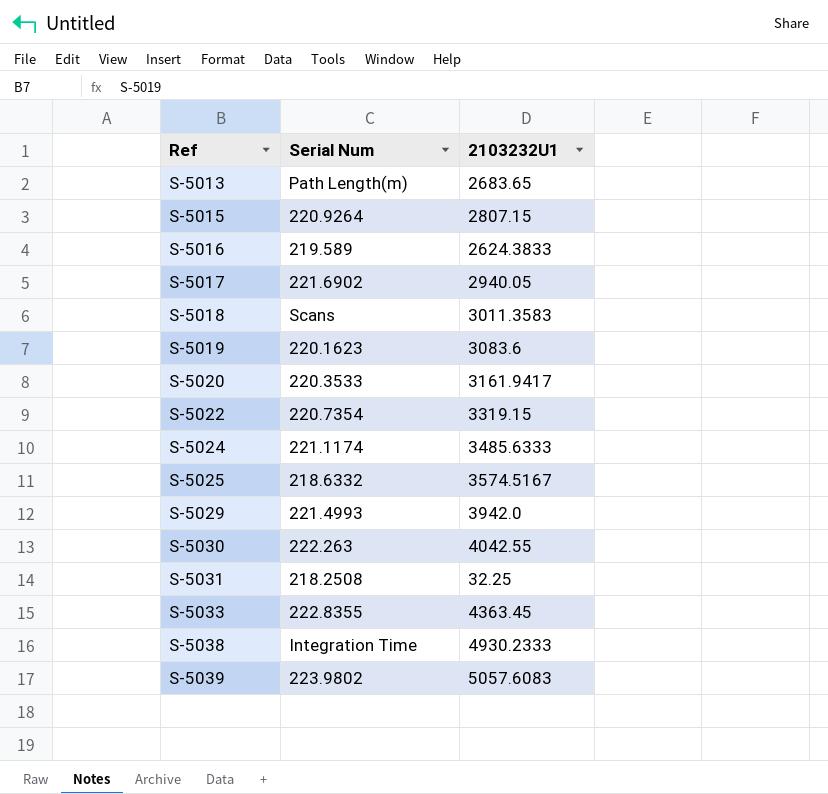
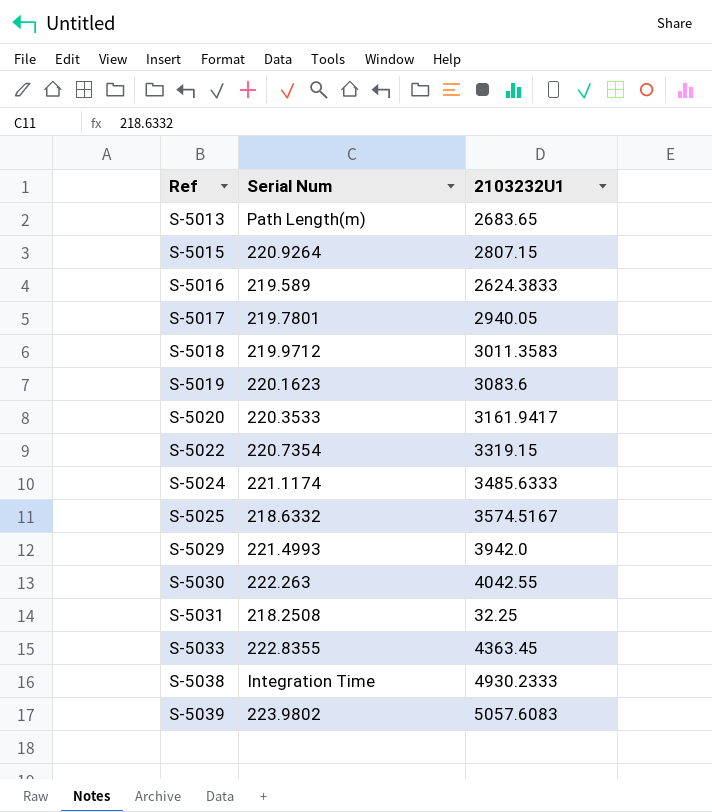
S-5017 | Serial Num: 221.6902 -> 219.7801
S-5018 | Serial Num: Scans -> 219.9712

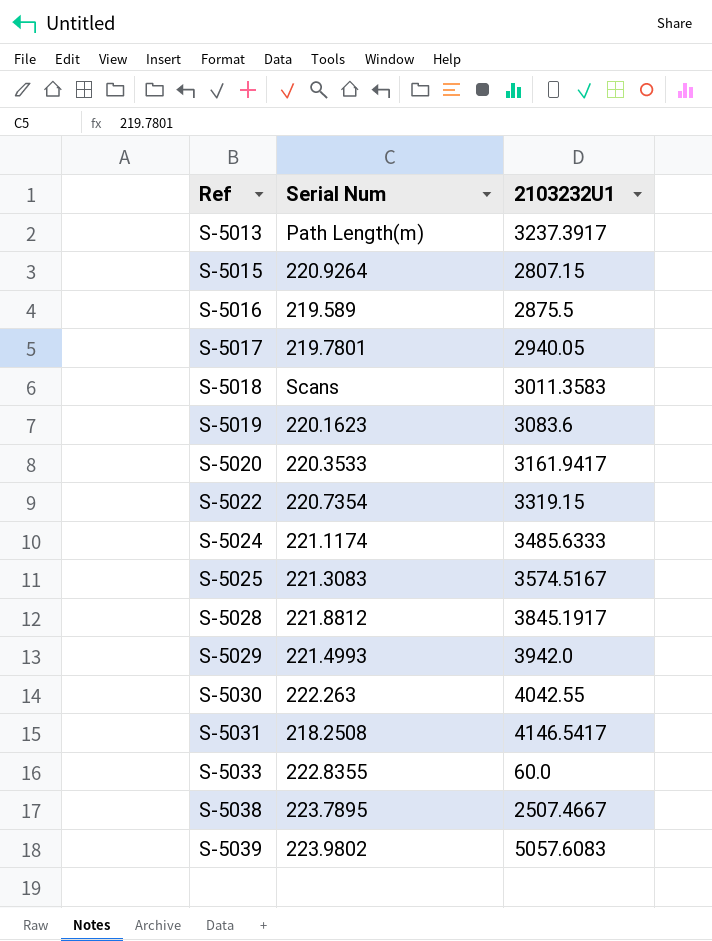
S-5013 | 2103232U1: 2683.65 -> 3237.3917
S-5016 | 2103232U1: 2624.3833 -> 2875.5
S-5018 | Serial Num: 219.9712 -> Scans
S-5025 | Serial Num: 218.6332 -> 221.3083
row S-5028: none -> 221.8812 | 3845.1917
S-5031 | 2103232U1: 32.25 -> 4146.5417
S-5033 | 2103232U1: 4363.45 -> 60.0
S-5038 | Serial Num: Integration Time -> 223.7895
S-5038 | 2103232U1: 4930.2333 -> 2507.4667

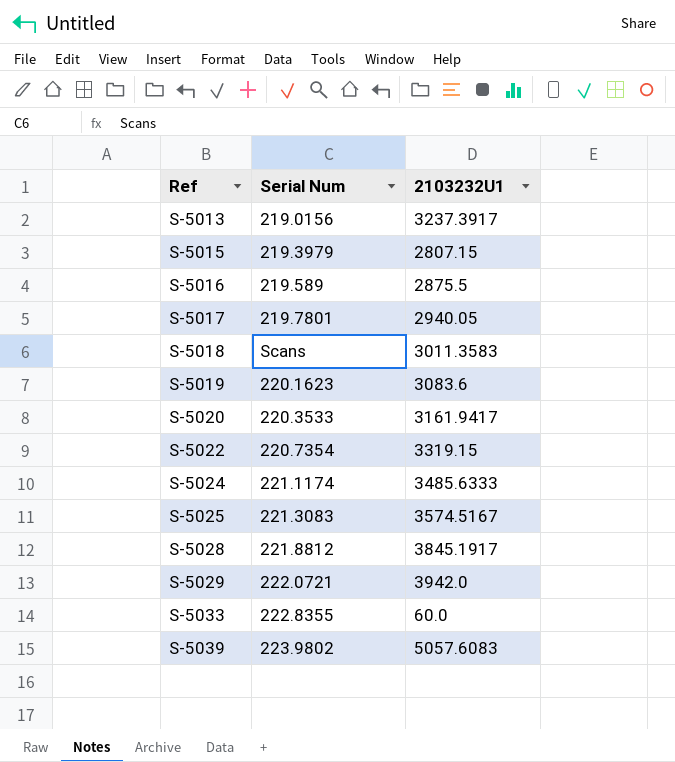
row S-5030: 222.263 | 4042.55 -> none
row S-5031: 218.2508 | 4146.5417 -> none
row S-5038: 223.7895 | 2507.4667 -> none
S-5013 | Serial Num: Path Length(m) -> 219.0156
S-5015 | Serial Num: 220.9264 -> 219.3979
S-5029 | Serial Num: 221.4993 -> 222.0721

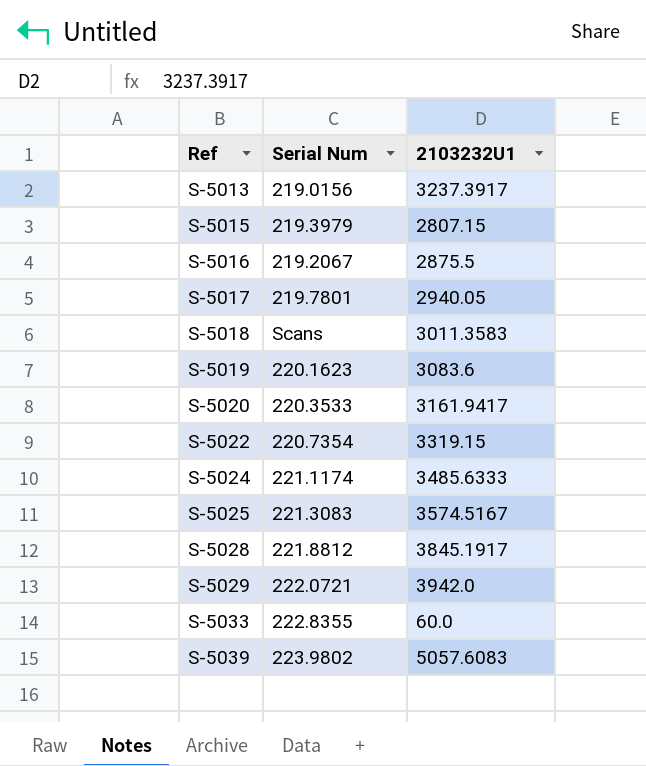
S-5016 | Serial Num: 219.589 -> 219.2067

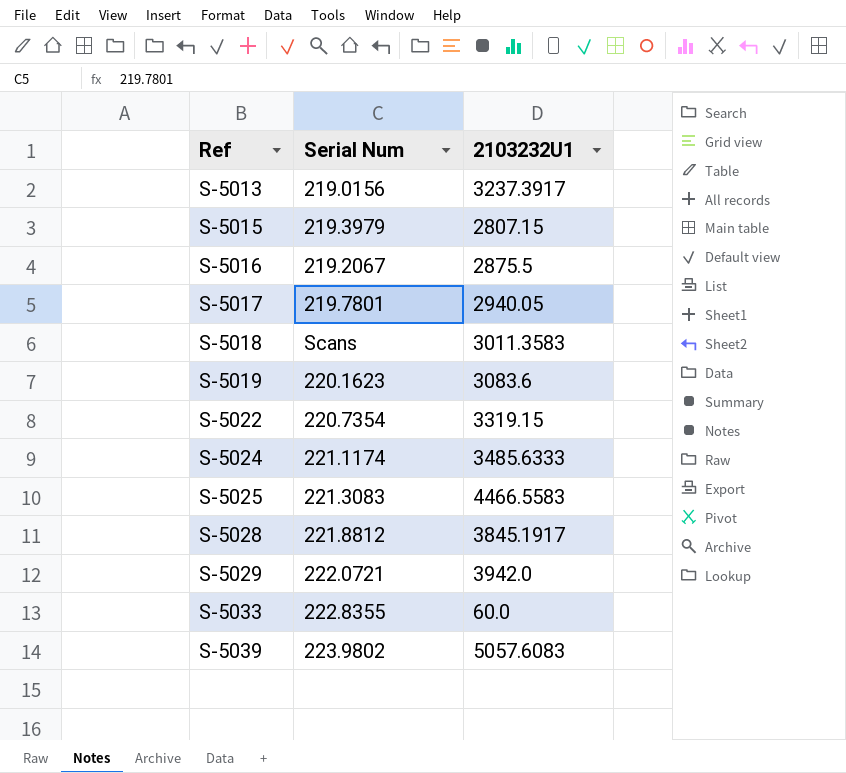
row S-5020: 220.3533 | 3161.9417 -> none
S-5025 | 2103232U1: 3574.5167 -> 4466.5583

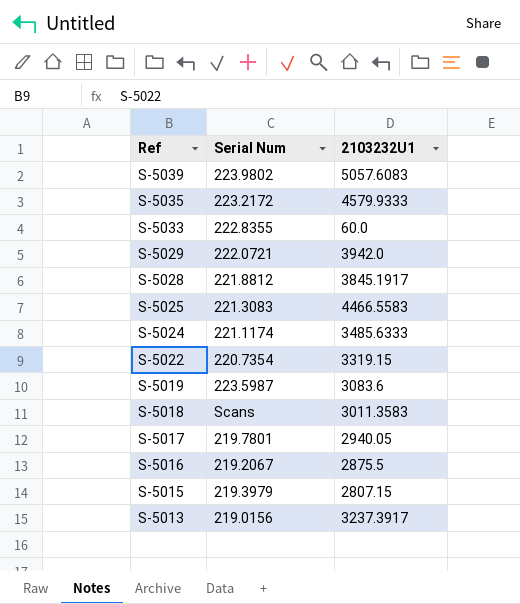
row order: Ref ascending -> Ref descending
row S-5035: none -> 223.2172 | 4579.9333
S-5019 | Serial Num: 220.1623 -> 223.5987

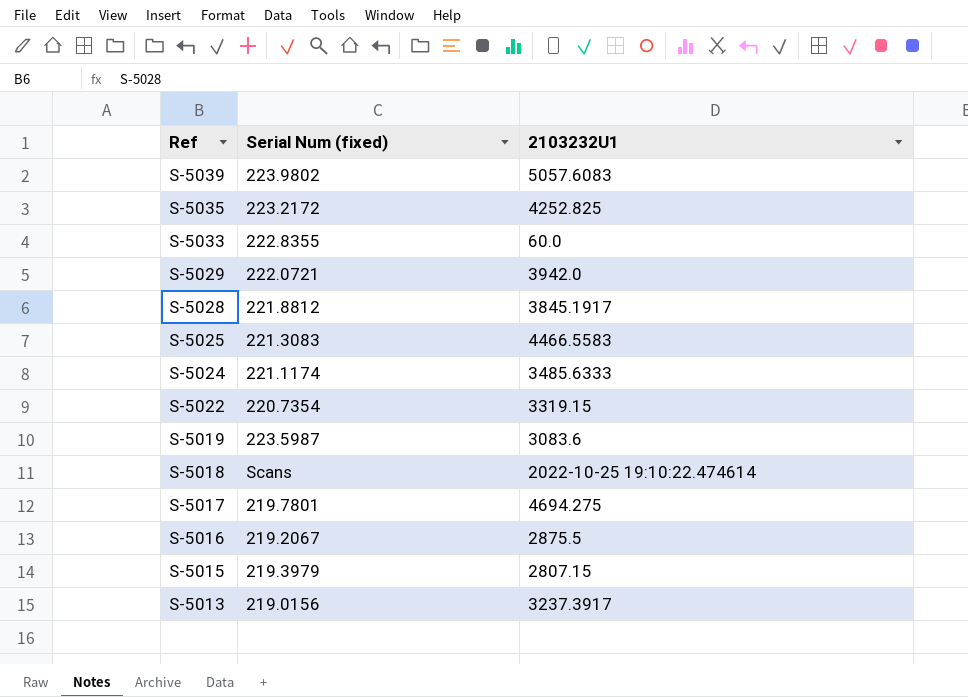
column name: Serial Num -> Serial Num (fixed)
S-5035 | 2103232U1: 4579.9333 -> 4252.825
S-5018 | 2103232U1: 3011.3583 -> 2022-10-25 19:10:22.474614
S-5017 | 2103232U1: 2940.05 -> 4694.275

